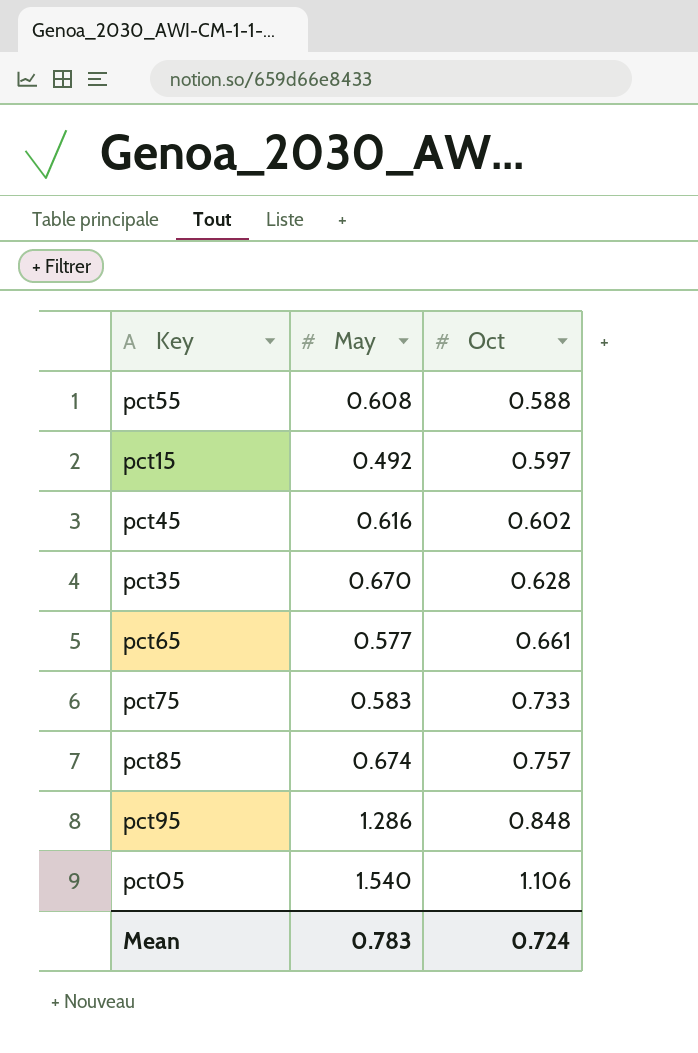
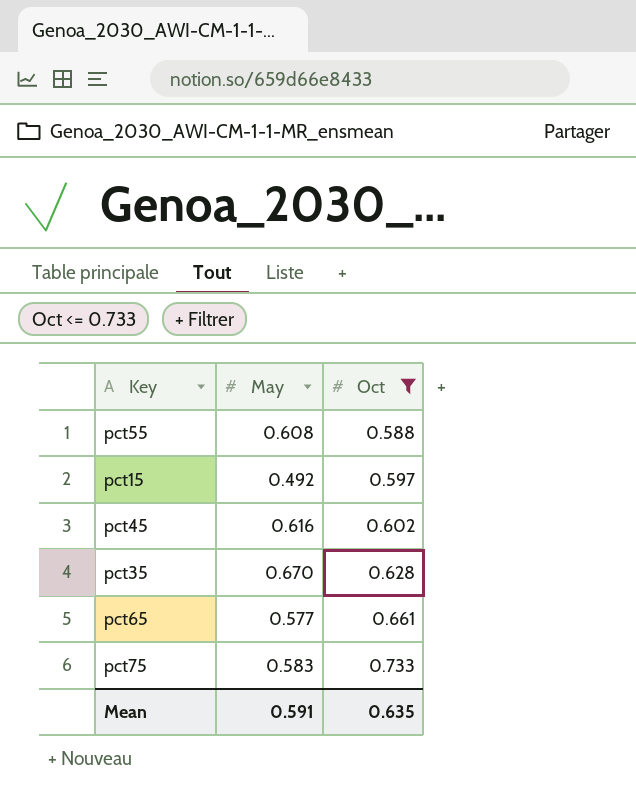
filter: none -> Oct <= 0.733
Mean | May: 0.783 -> 0.591
Mean | Oct: 0.724 -> 0.635

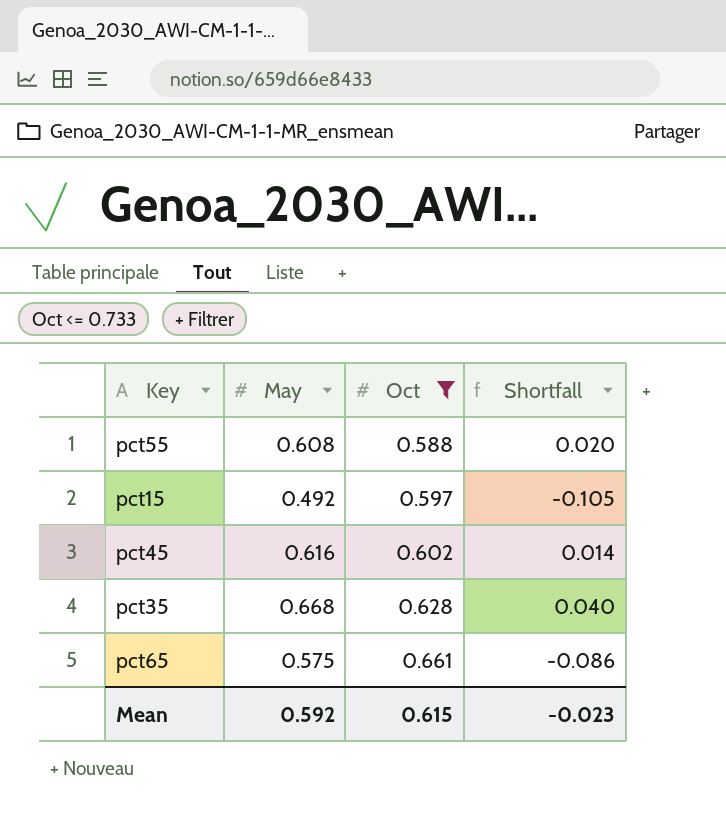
column Shortfall | formula: none -> [May] - [Oct]
row pct75: 0.583 | 0.733 -> none
pct35 | May: 0.670 -> 0.668
pct65 | May: 0.577 -> 0.575
Mean | May: 0.591 -> 0.592
Mean | Oct: 0.635 -> 0.615

